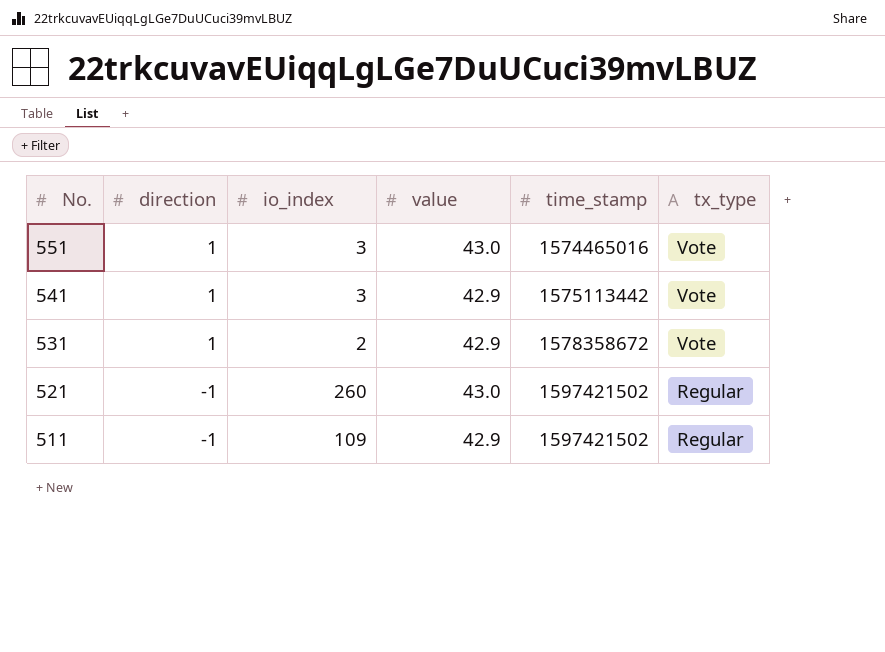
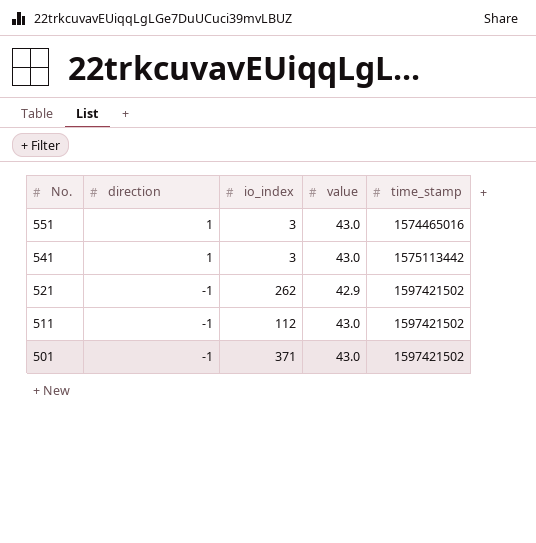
column tx_type | position: 6 -> none
row 531: 1 | 2 | 42.9 | 1578358672 | Vote -> none
541 | value: 42.9 -> 43.0
521 | io_index: 260 -> 262
521 | value: 43.0 -> 42.9
511 | io_index: 109 -> 112
511 | value: 42.9 -> 43.0
row 501: none -> -1 | 371 | 43.0 | 1597421502

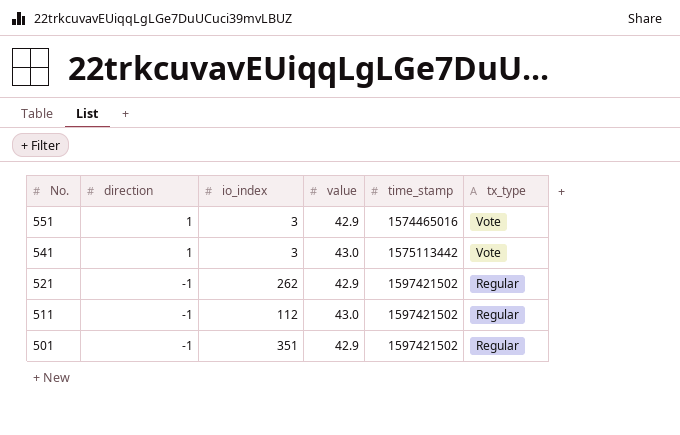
column tx_type | position: none -> 6
551 | value: 43.0 -> 42.9
501 | io_index: 371 -> 351
501 | value: 43.0 -> 42.9

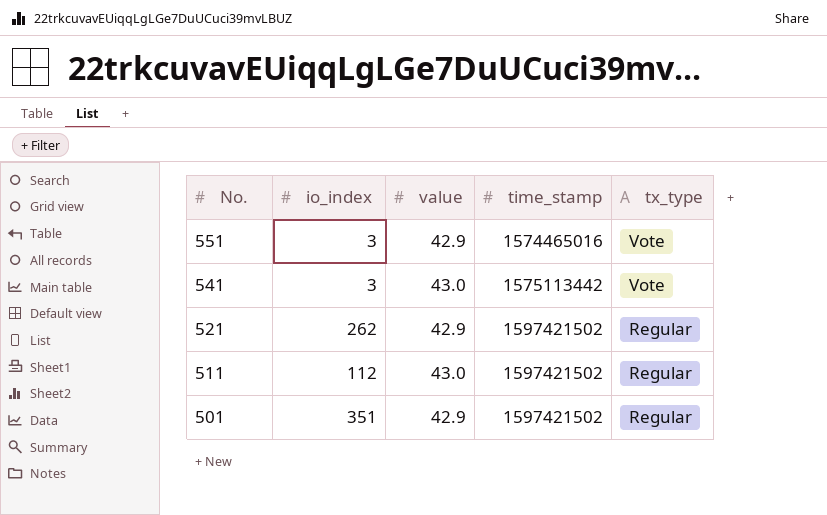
column direction | position: 2 -> none

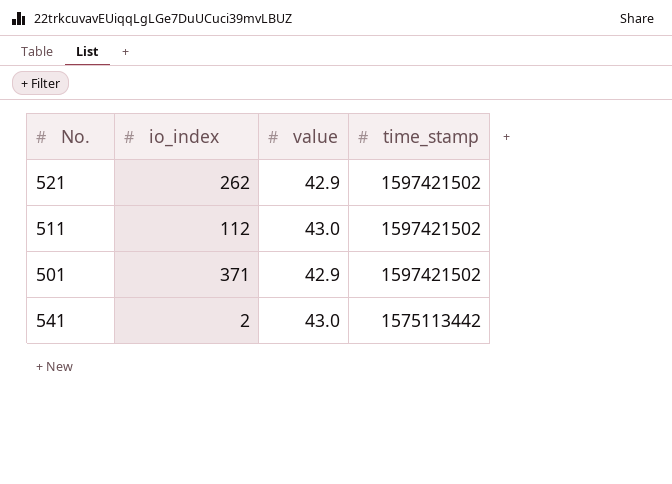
row order: No. descending -> time_stamp descending
column tx_type | position: 5 -> none
row 551: 3 | 42.9 | 1574465016 | Vote -> none
501 | io_index: 351 -> 371
541 | io_index: 3 -> 2

